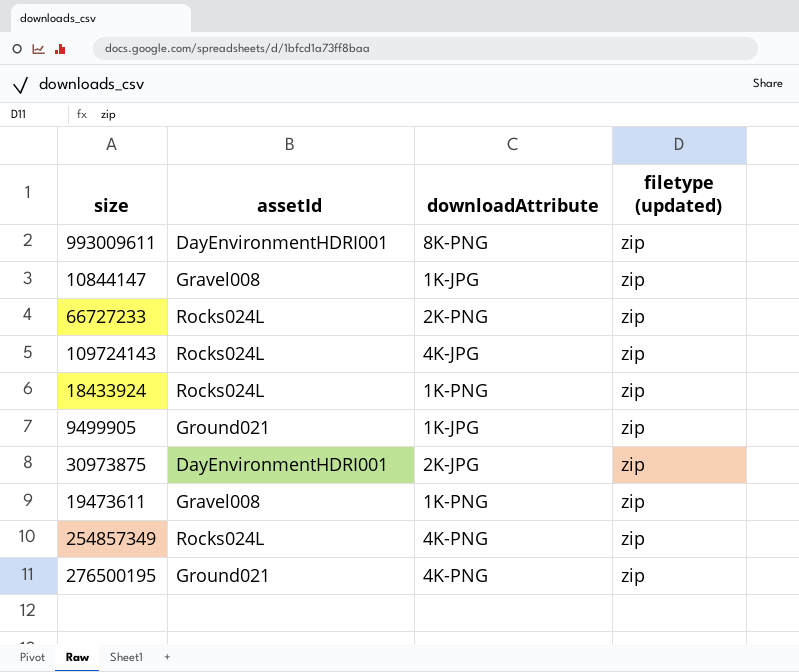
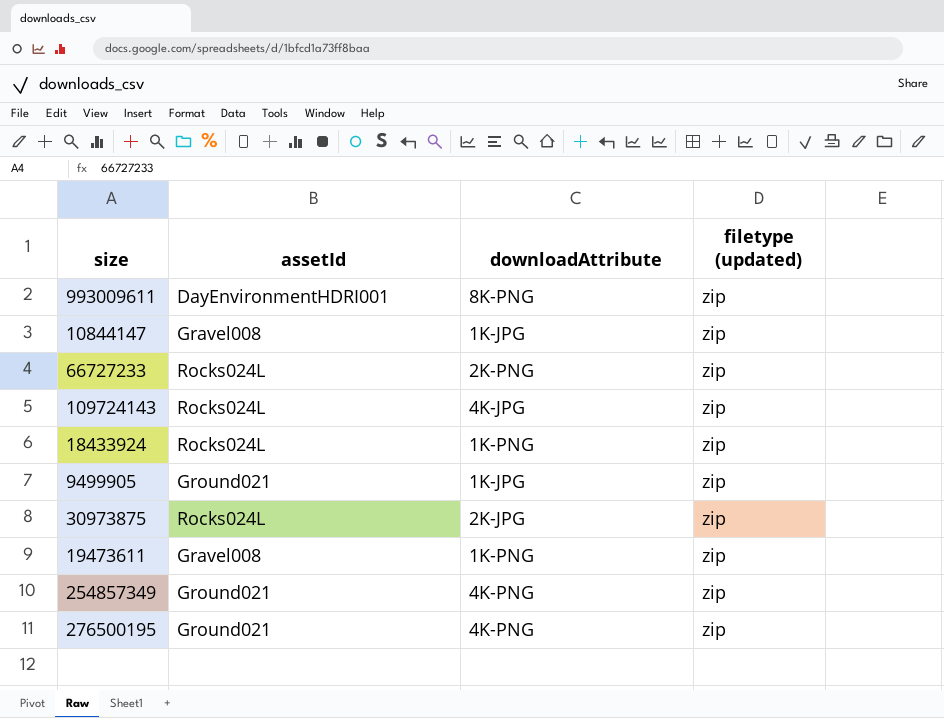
30973875 | assetId: DayEnvironmentHDRI001 -> Rocks024L
254857349 | assetId: Rocks024L -> Ground021

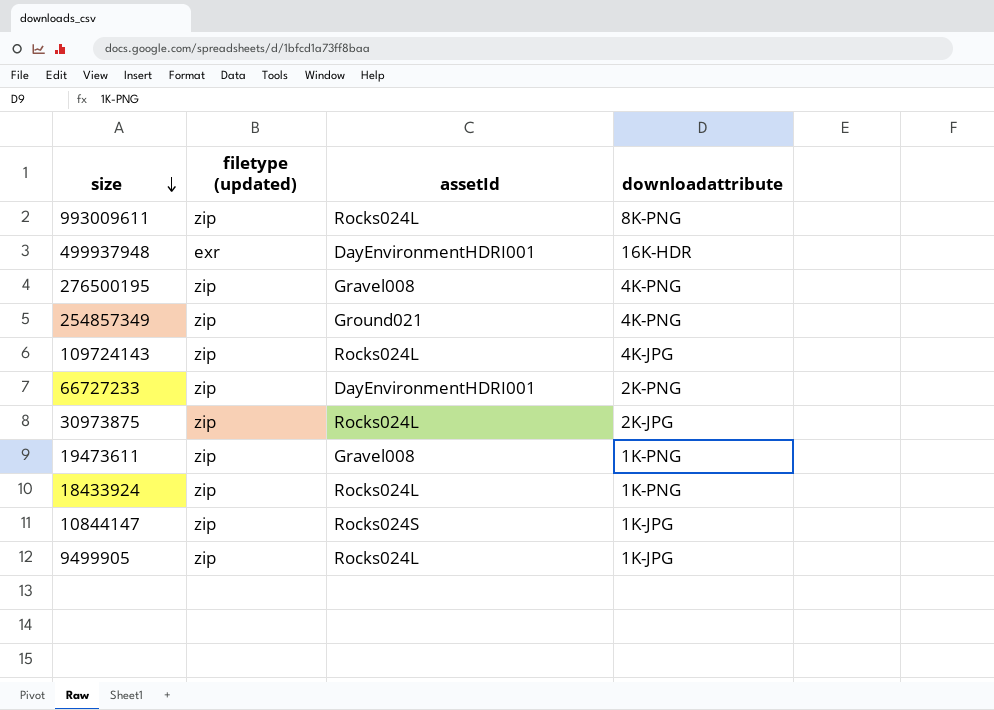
row order: none -> size descending
column filetype (updated) | position: 4 -> 2
column name: downloadAttribute -> downloadattribute
993009611 | assetId: DayEnvironmentHDRI001 -> Rocks024L
row 499937948: none -> exr | DayEnvironmentHDRI001 | 16K-HDR
276500195 | assetId: Ground021 -> Gravel008
66727233 | assetId: Rocks024L -> DayEnvironmentHDRI001
10844147 | assetId: Gravel008 -> Rocks024S
9499905 | assetId: Ground021 -> Rocks024L

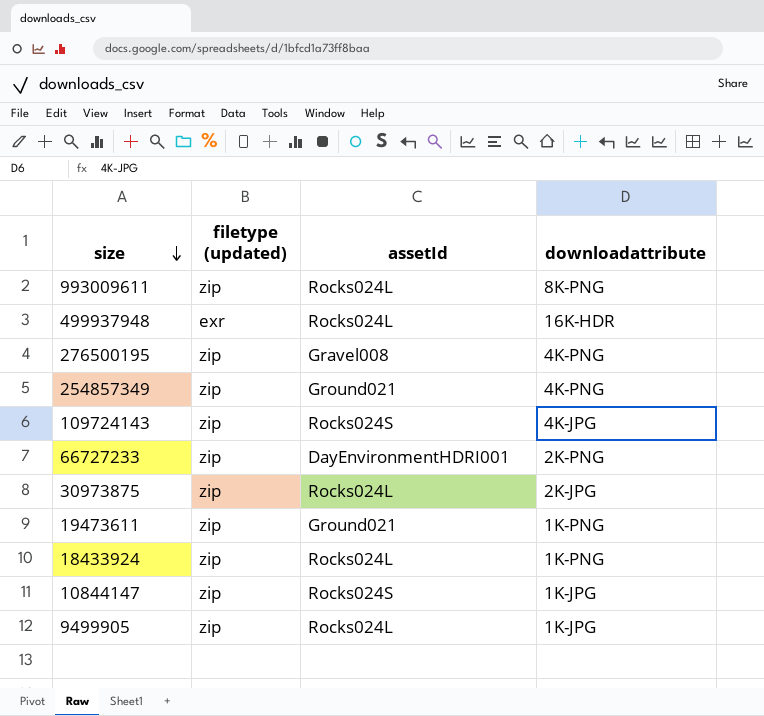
499937948 | assetId: DayEnvironmentHDRI001 -> Rocks024L
109724143 | assetId: Rocks024L -> Rocks024S
19473611 | assetId: Gravel008 -> Ground021

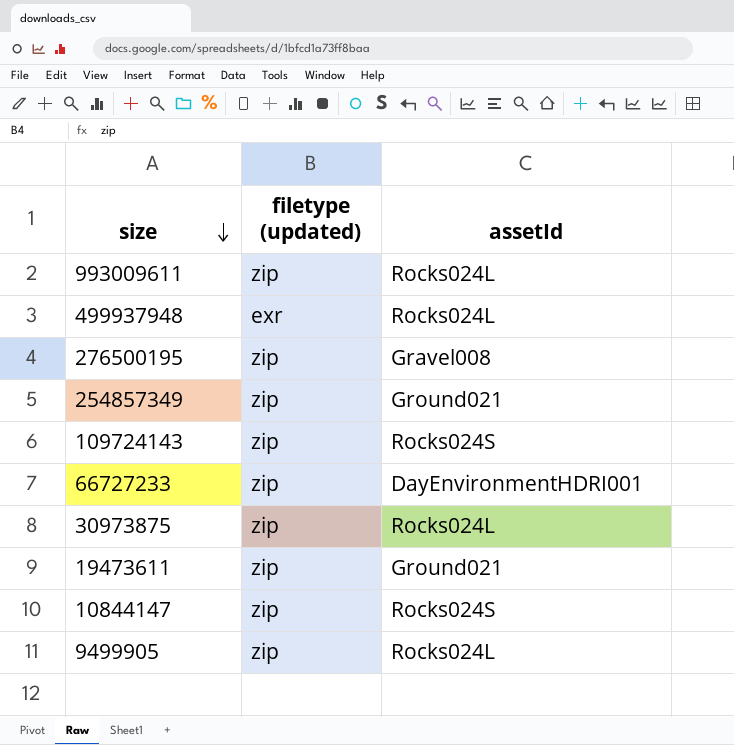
column downloadattribute | position: 4 -> none
row 18433924: zip | Rocks024L | 1K-PNG -> none

